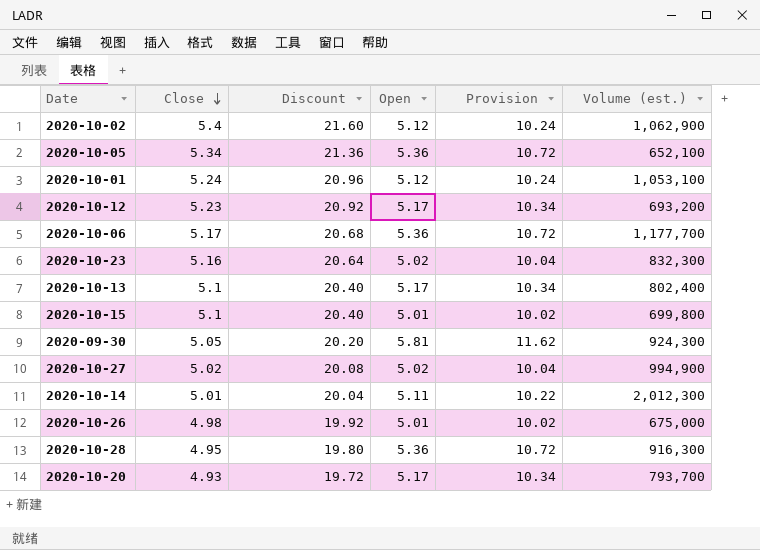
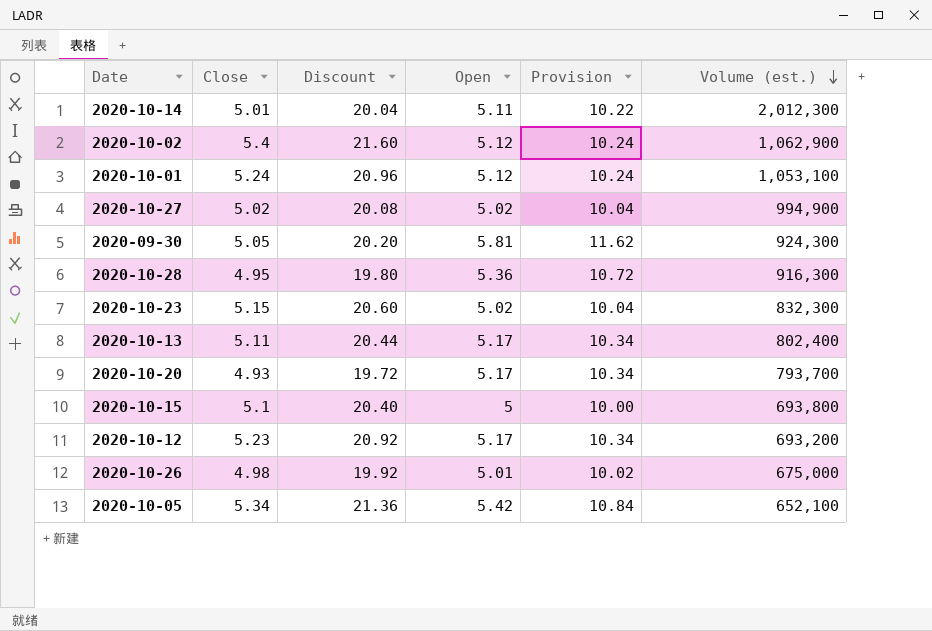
row order: Close descending -> Volume (est.) descending
row 2020-10-06: 5.17 | 20.68 | 5.36 | 10.72 | 1,177,700 -> none
2020-10-23 | Close: 5.16 -> 5.15
2020-10-23 | Discount: 20.64 -> 20.60
2020-10-13 | Close: 5.1 -> 5.11
2020-10-13 | Discount: 20.40 -> 20.44
2020-10-15 | Open: 5.01 -> 5
2020-10-15 | Provision: 10.02 -> 10.00
2020-10-15 | Volume (est.): 699,800 -> 693,800
2020-10-05 | Open: 5.36 -> 5.42
2020-10-05 | Provision: 10.72 -> 10.84

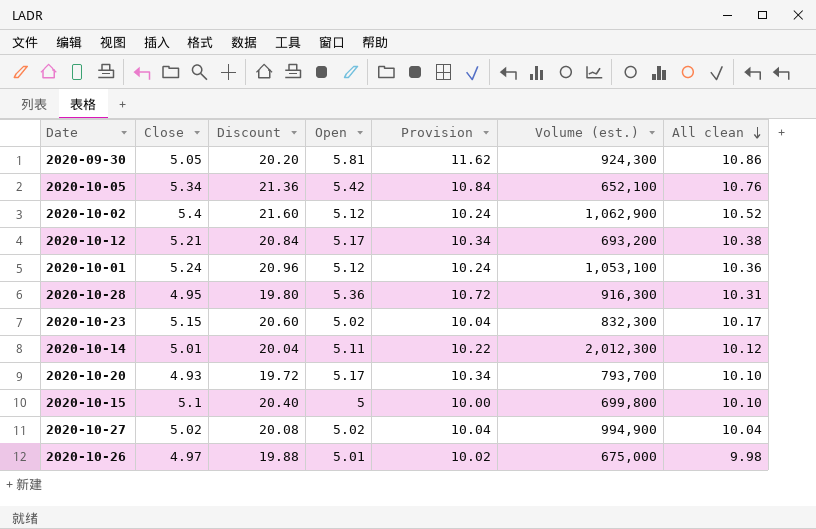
row order: Volume (est.) descending -> All clean descending
column All clean | formula: none -> [Close] + [Open]
row 2020-10-13: 5.11 | 20.44 | 5.17 | 10.34 | 802,400 -> none
2020-10-12 | Close: 5.23 -> 5.21
2020-10-12 | Discount: 20.92 -> 20.84
2020-10-15 | Volume (est.): 693,800 -> 699,800
2020-10-26 | Close: 4.98 -> 4.97
2020-10-26 | Discount: 19.92 -> 19.88

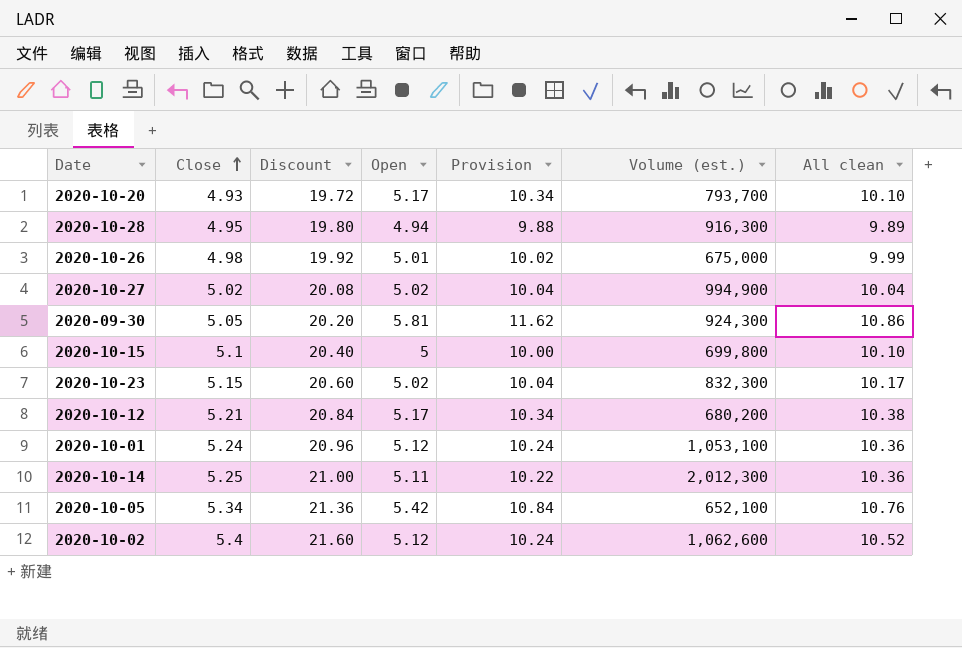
row order: All clean descending -> Close ascending
2020-10-28 | Open: 5.36 -> 4.94
2020-10-28 | Provision: 10.72 -> 9.88
2020-10-28 | All clean: 10.31 -> 9.89
2020-10-26 | Close: 4.97 -> 4.98
2020-10-26 | Discount: 19.88 -> 19.92
2020-10-26 | All clean: 9.98 -> 9.99
2020-10-12 | Volume (est.): 693,200 -> 680,200
2020-10-14 | Close: 5.01 -> 5.25
2020-10-14 | Discount: 20.04 -> 21.00
2020-10-14 | All clean: 10.12 -> 10.36
2020-10-02 | Volume (est.): 1,062,900 -> 1,062,600

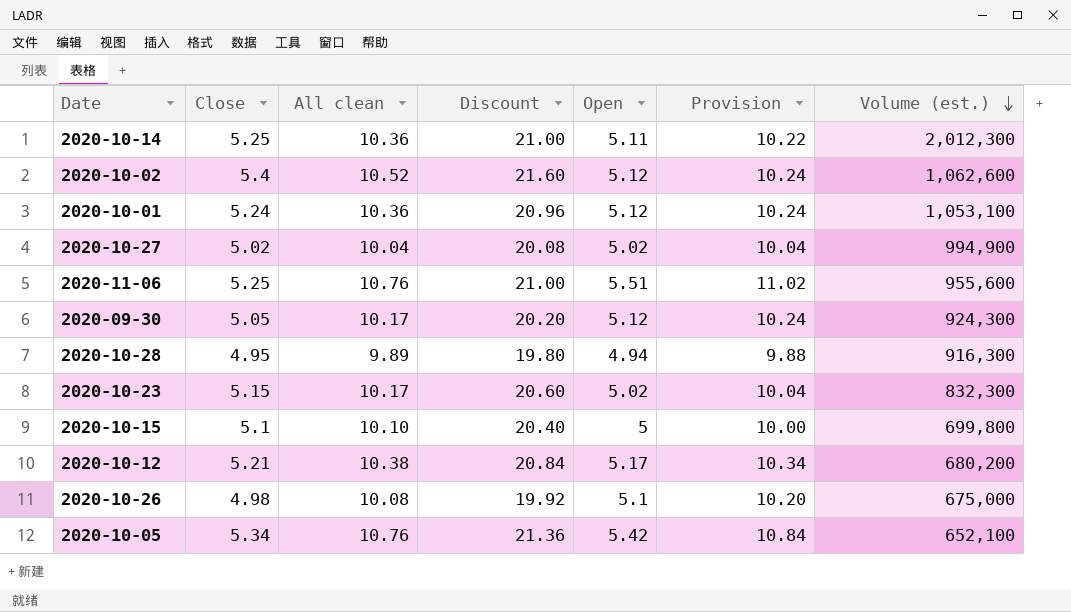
row order: Close ascending -> Volume (est.) descending
column All clean | position: 7 -> 3
row 2020-10-20: 4.93 | 19.72 | 5.17 | 10.34 | 793,700 | 10.10 -> none
row 2020-11-06: none -> 5.25 | 10.76 | 21.00 | 5.51 | 11.02 | 955,600
2020-09-30 | All clean: 10.86 -> 10.17
2020-09-30 | Open: 5.81 -> 5.12
2020-09-30 | Provision: 11.62 -> 10.24
2020-10-26 | All clean: 9.99 -> 10.08
2020-10-26 | Open: 5.01 -> 5.1
2020-10-26 | Provision: 10.02 -> 10.20

